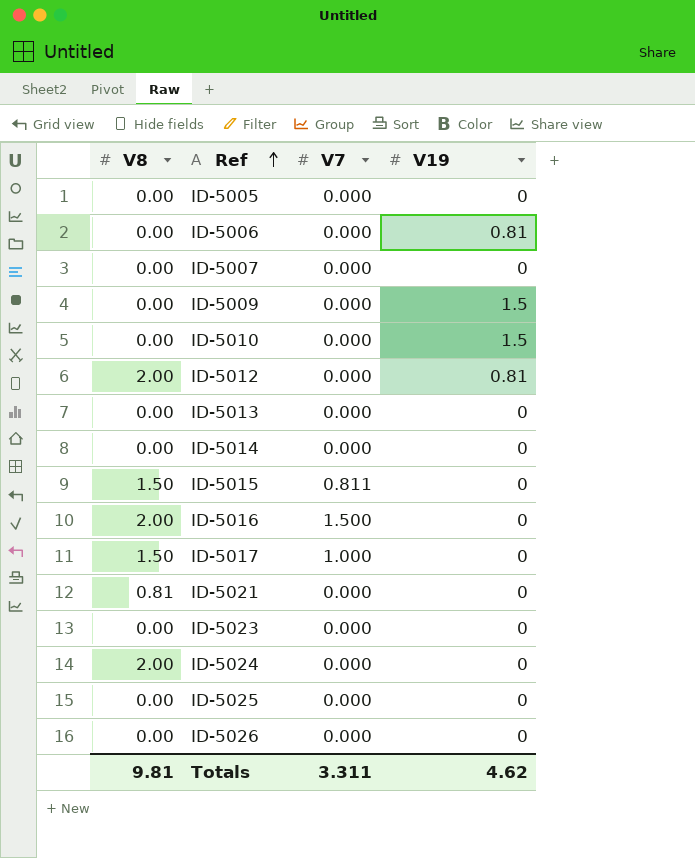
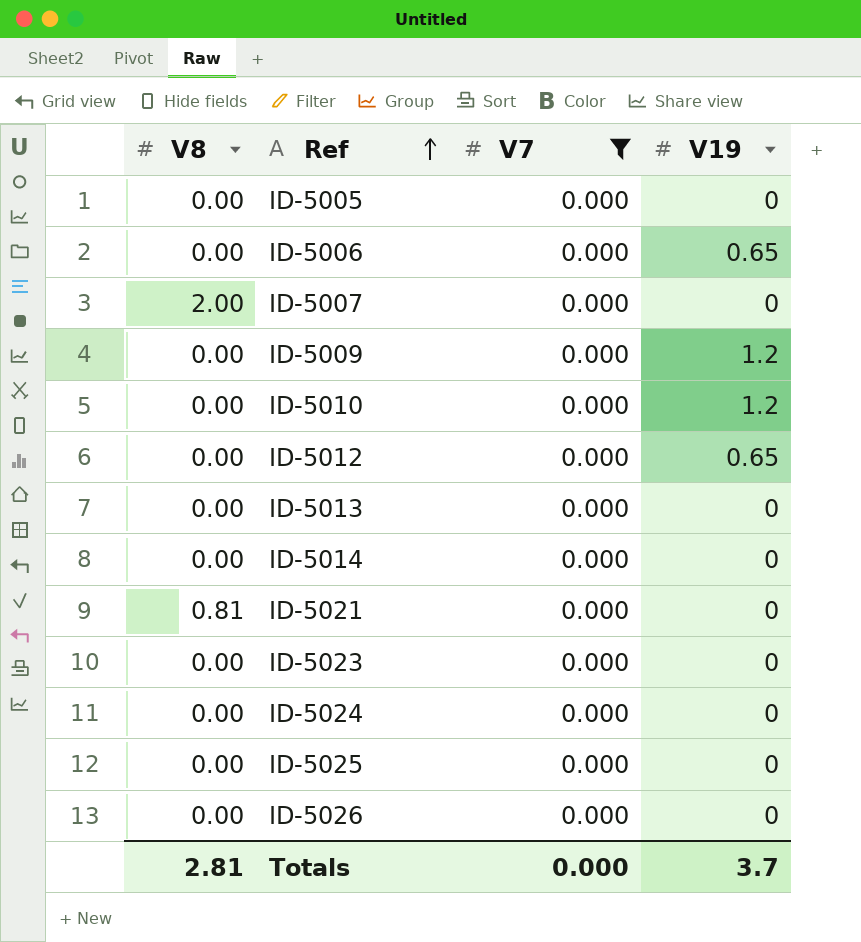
filter: none -> V7 = 0.000
ID-5006 | V19: 0.81 -> 0.65
ID-5007 | V8: 0.00 -> 2.00
ID-5009 | V19: 1.5 -> 1.2
ID-5010 | V19: 1.5 -> 1.2
ID-5012 | V8: 2.00 -> 0.00
ID-5012 | V19: 0.81 -> 0.65
ID-5024 | V8: 2.00 -> 0.00
Totals | V8: 9.81 -> 2.81
Totals | V7: 3.311 -> 0.000
Totals | V19: 4.62 -> 3.7

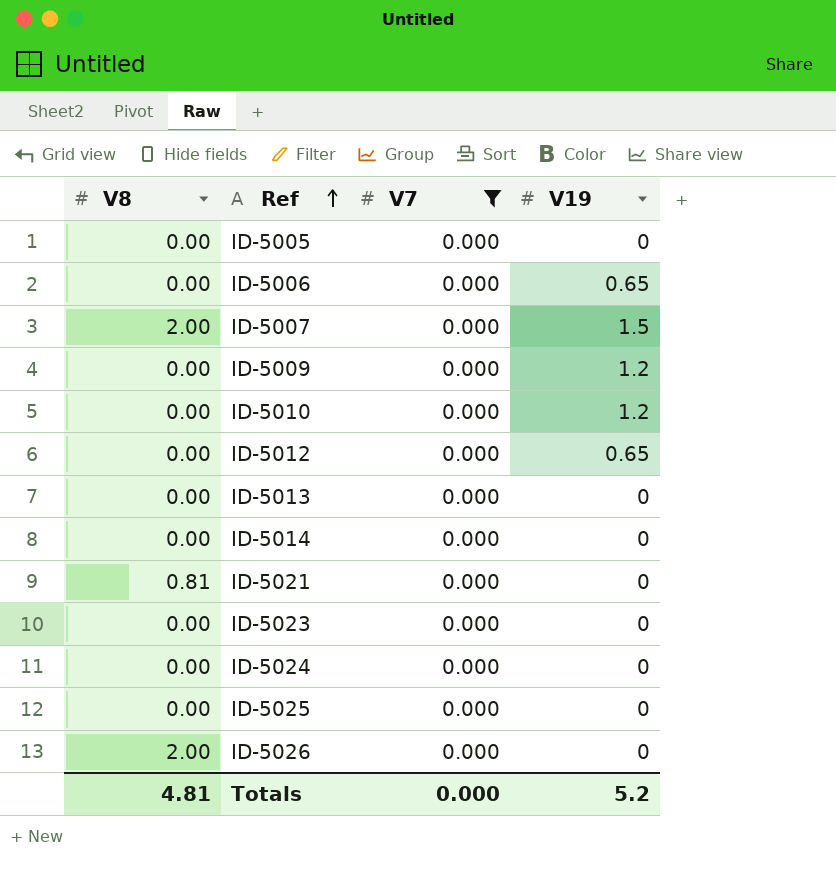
ID-5007 | V19: 0 -> 1.5
ID-5026 | V8: 0.00 -> 2.00
Totals | V8: 2.81 -> 4.81
Totals | V19: 3.7 -> 5.2

